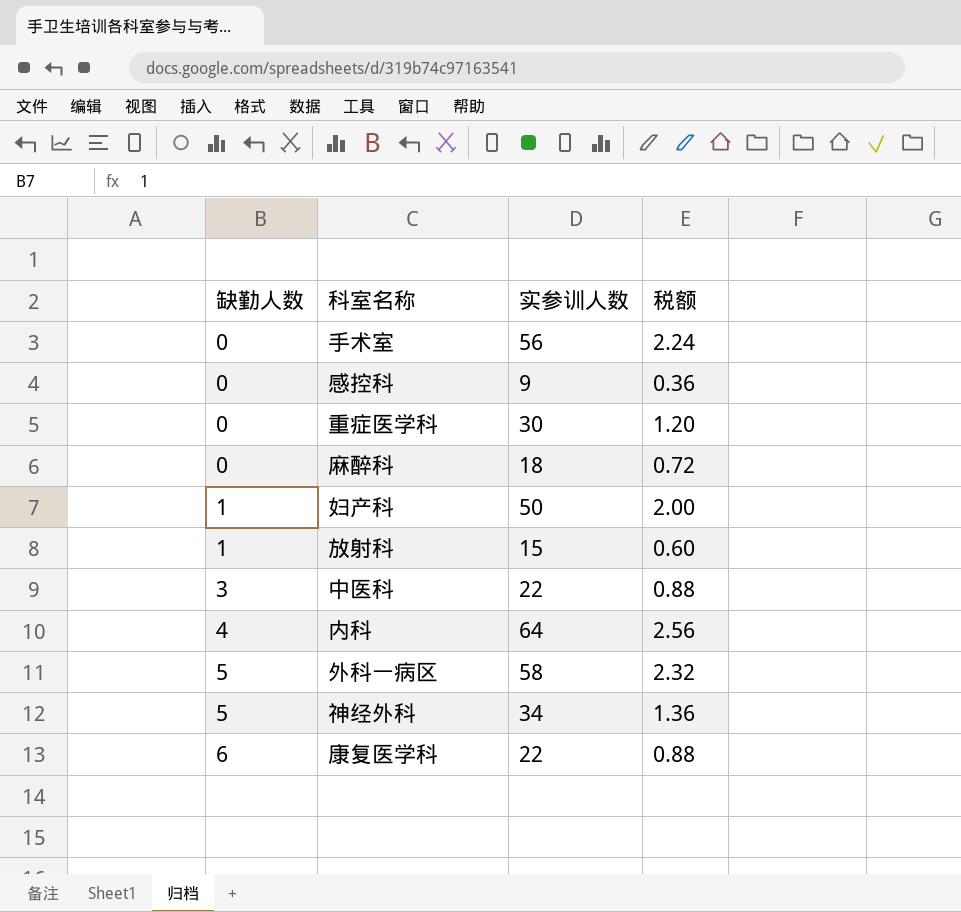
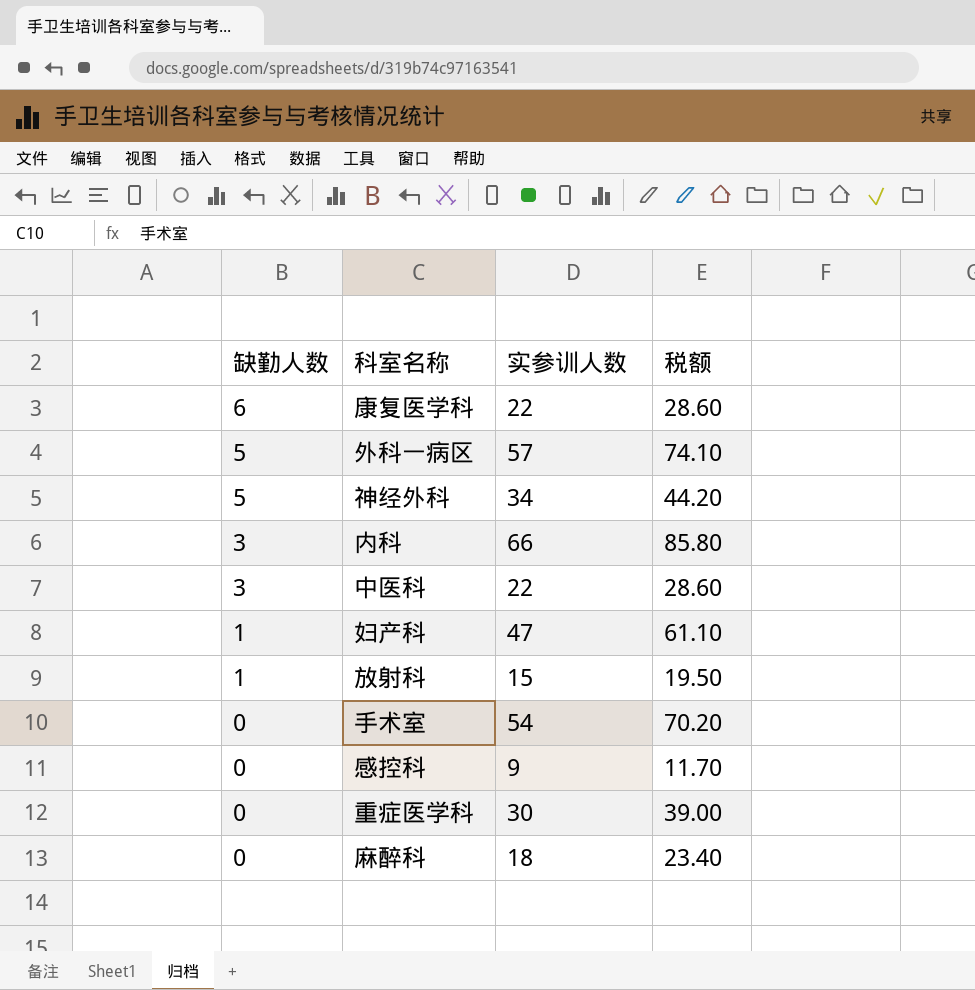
row order: 缺勤人数 ascending -> 缺勤人数 descending
column 税额 | formula: [实参训人数] * 0.04 -> [实参训人数] * 1.3
外科一病区 | 实参训人数: 58 -> 57
内科 | 缺勤人数: 4 -> 3
内科 | 实参训人数: 64 -> 66
妇产科 | 实参训人数: 50 -> 47
手术室 | 实参训人数: 56 -> 54

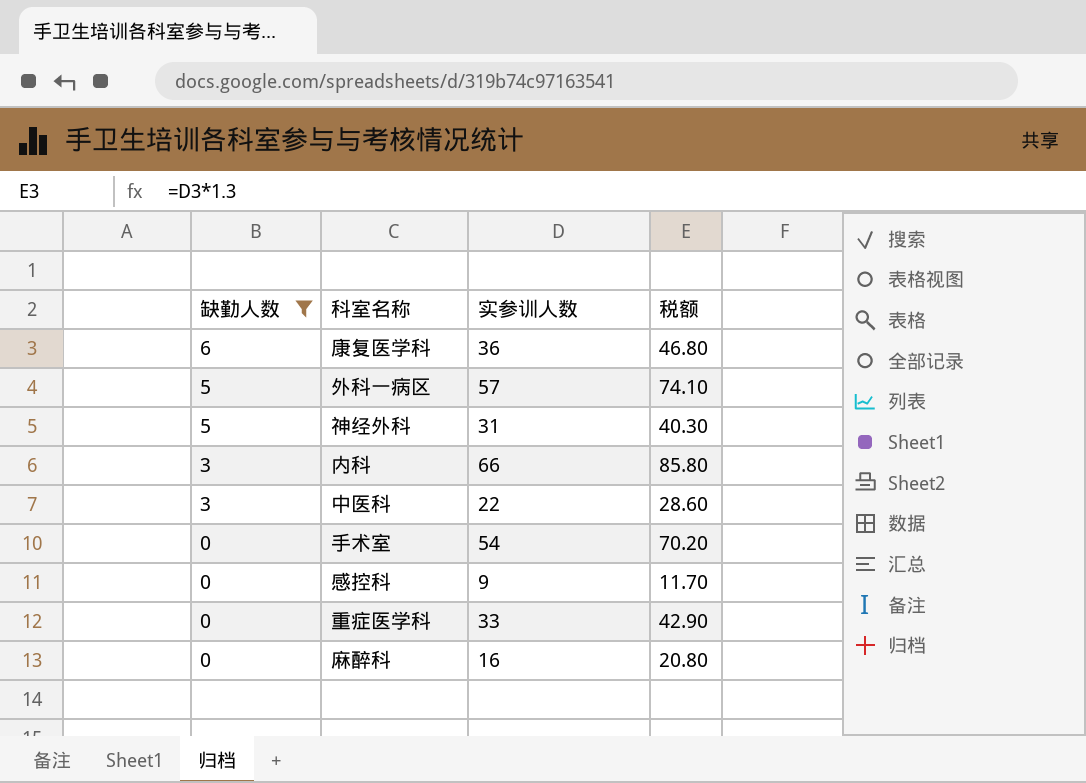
filter: none -> 缺勤人数 != 1
康复医学科 | 实参训人数: 22 -> 36
康复医学科 | 税额: 28.60 -> 46.80
神经外科 | 实参训人数: 34 -> 31
神经外科 | 税额: 44.20 -> 40.30
重症医学科 | 实参训人数: 30 -> 33
重症医学科 | 税额: 39.00 -> 42.90
麻醉科 | 实参训人数: 18 -> 16
麻醉科 | 税额: 23.40 -> 20.80

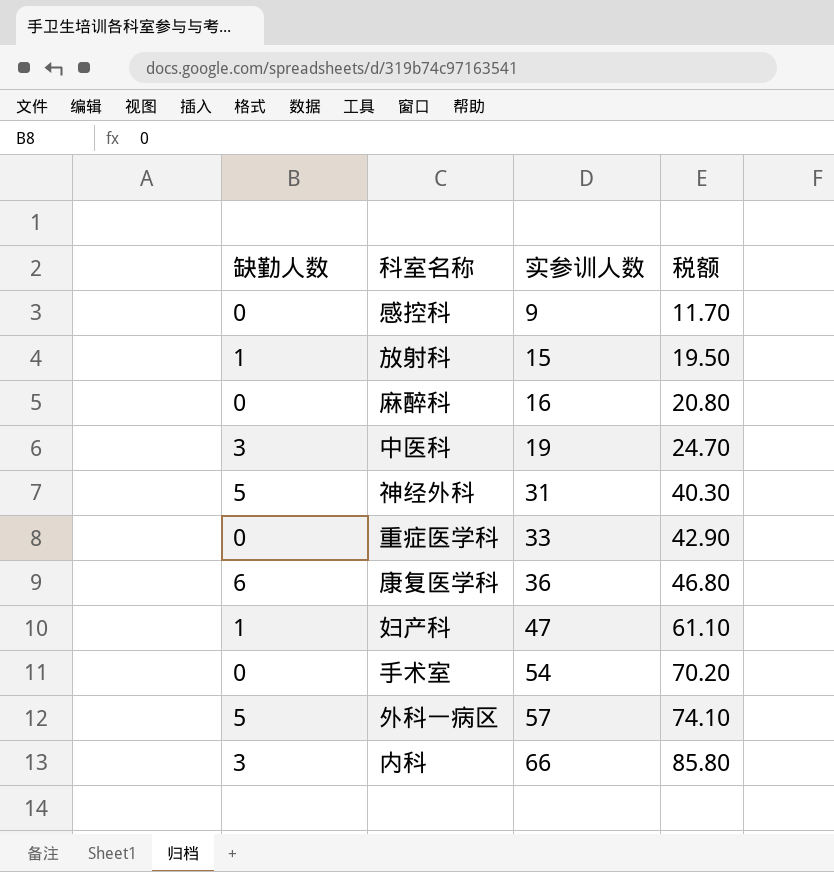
filter: 缺勤人数 != 1 -> none
row order: 缺勤人数 descending -> 实参训人数 ascending
中医科 | 实参训人数: 22 -> 19
中医科 | 税额: 28.60 -> 24.70

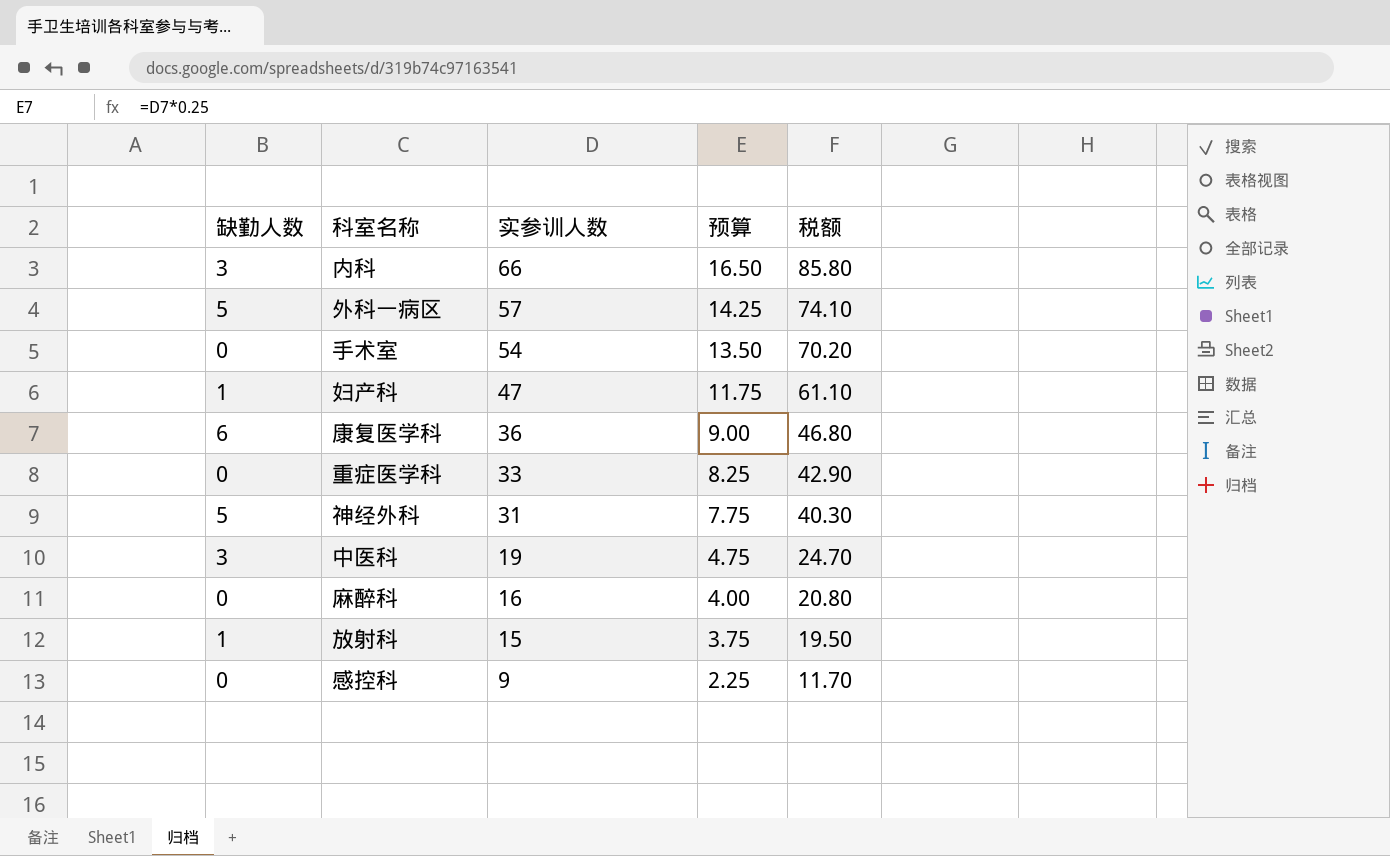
row order: 实参训人数 ascending -> 实参训人数 descending
column 预算 | formula: none -> [实参训人数] * 0.25

